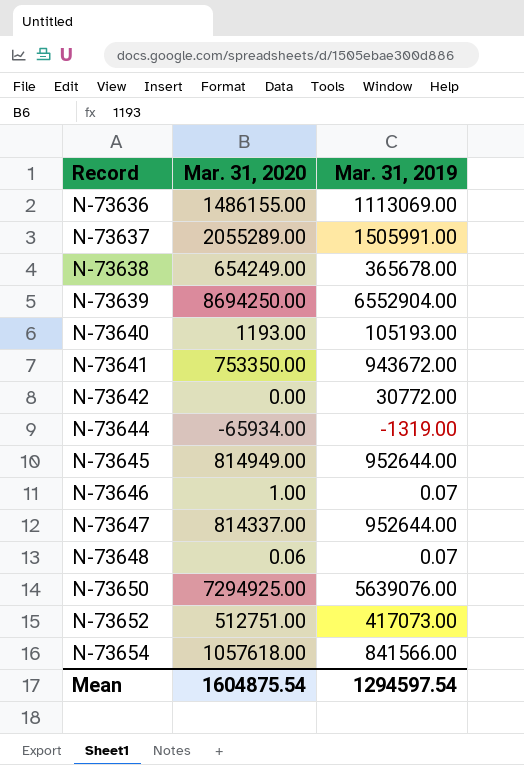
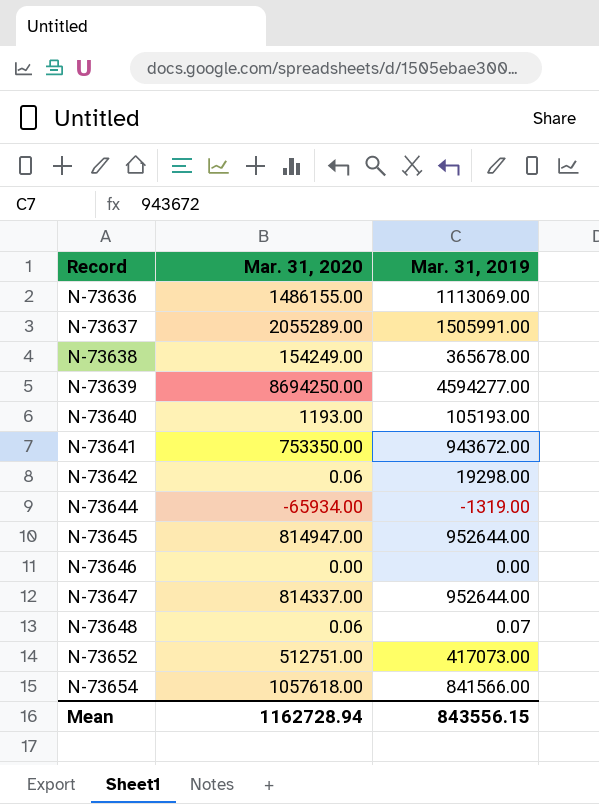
row N-73650: 7294925.00 | 5639076.00 -> none
N-73638 | Mar. 31, 2020: 654249.00 -> 154249.00
N-73639 | Mar. 31, 2019: 6552904.00 -> 4594277.00
N-73642 | Mar. 31, 2020: 0.00 -> 0.06
N-73642 | Mar. 31, 2019: 30772.00 -> 19298.00
N-73645 | Mar. 31, 2020: 814949.00 -> 814947.00
N-73646 | Mar. 31, 2020: 1.00 -> 0.00
N-73646 | Mar. 31, 2019: 0.07 -> 0.00
Mean | Mar. 31, 2020: 1604875.54 -> 1162728.94
Mean | Mar. 31, 2019: 1294597.54 -> 843556.15

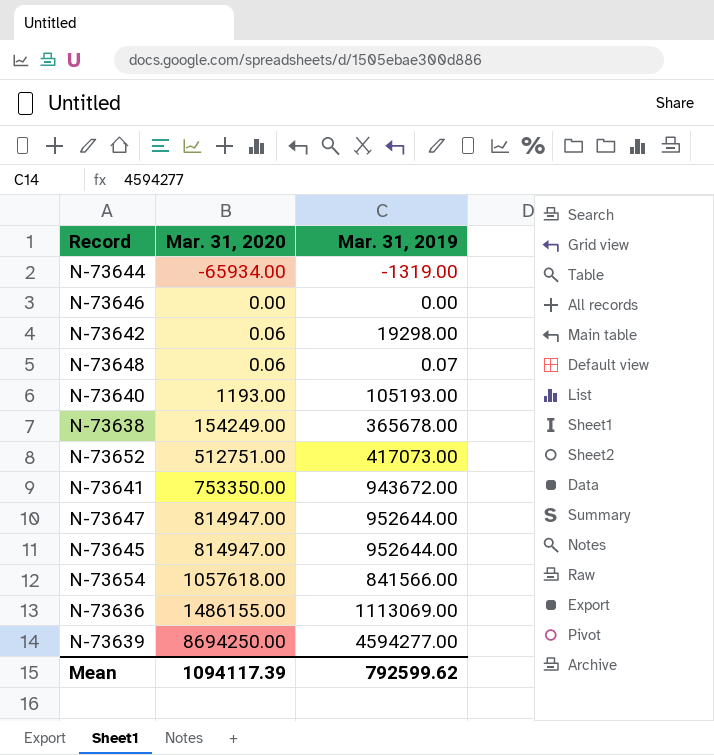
row order: Record ascending -> Mar. 31, 2020 ascending
row N-73637: 2055289.00 | 1505991.00 -> none
N-73647 | Mar. 31, 2020: 814337.00 -> 814947.00
Mean | Mar. 31, 2020: 1162728.94 -> 1094117.39
Mean | Mar. 31, 2019: 843556.15 -> 792599.62

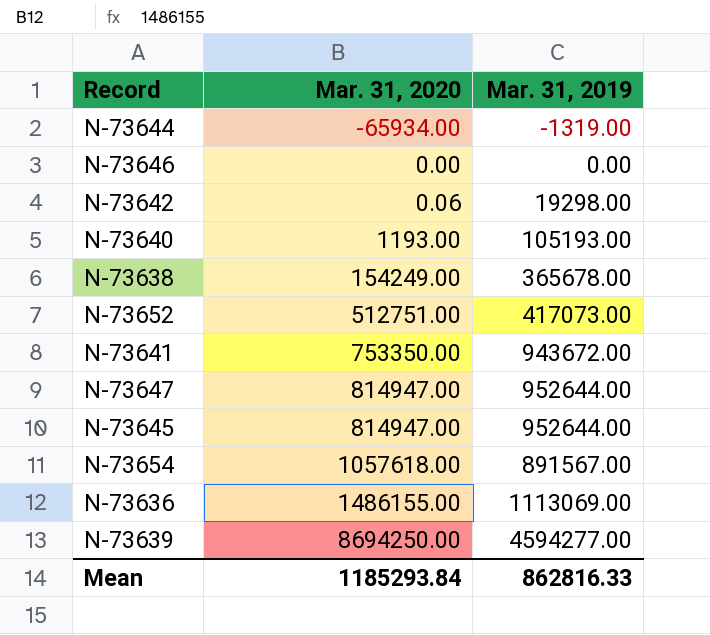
row N-73648: 0.06 | 0.07 -> none
N-73654 | Mar. 31, 2019: 841566.00 -> 891567.00
Mean | Mar. 31, 2020: 1094117.39 -> 1185293.84
Mean | Mar. 31, 2019: 792599.62 -> 862816.33

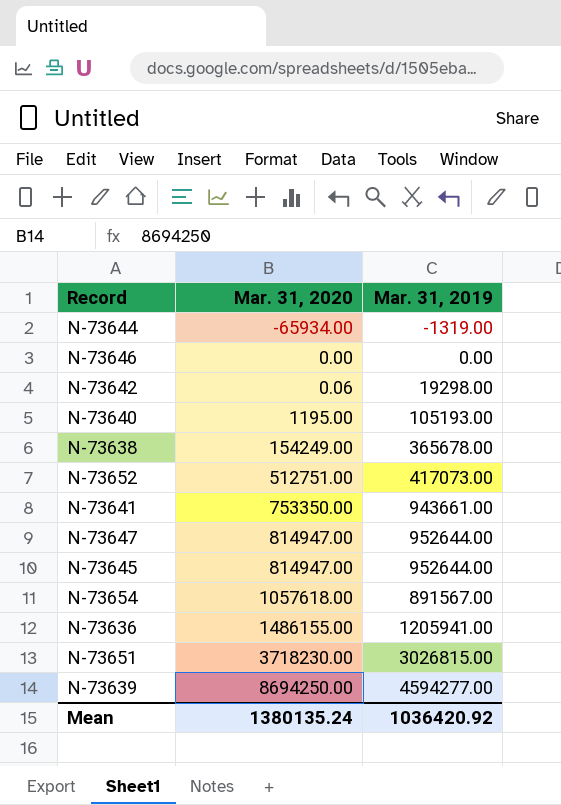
N-73640 | Mar. 31, 2020: 1193.00 -> 1195.00
N-73641 | Mar. 31, 2019: 943672.00 -> 943661.00
N-73636 | Mar. 31, 2019: 1113069.00 -> 1205941.00
row N-73651: none -> 3718230.00 | 3026815.00
Mean | Mar. 31, 2020: 1185293.84 -> 1380135.24
Mean | Mar. 31, 2019: 862816.33 -> 1036420.92

